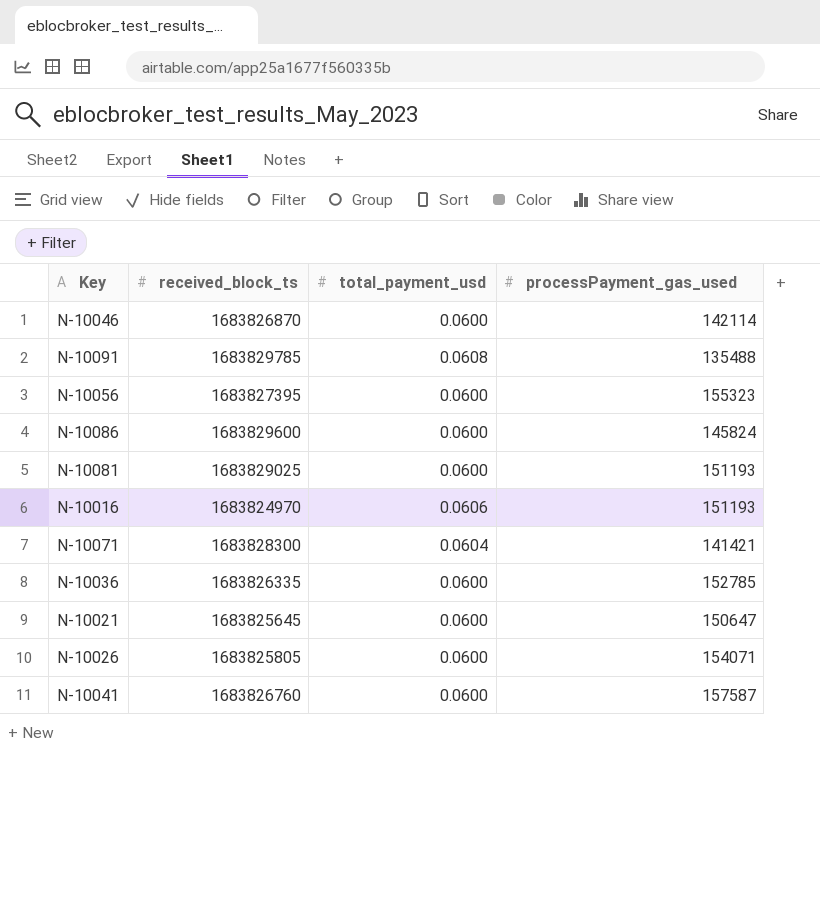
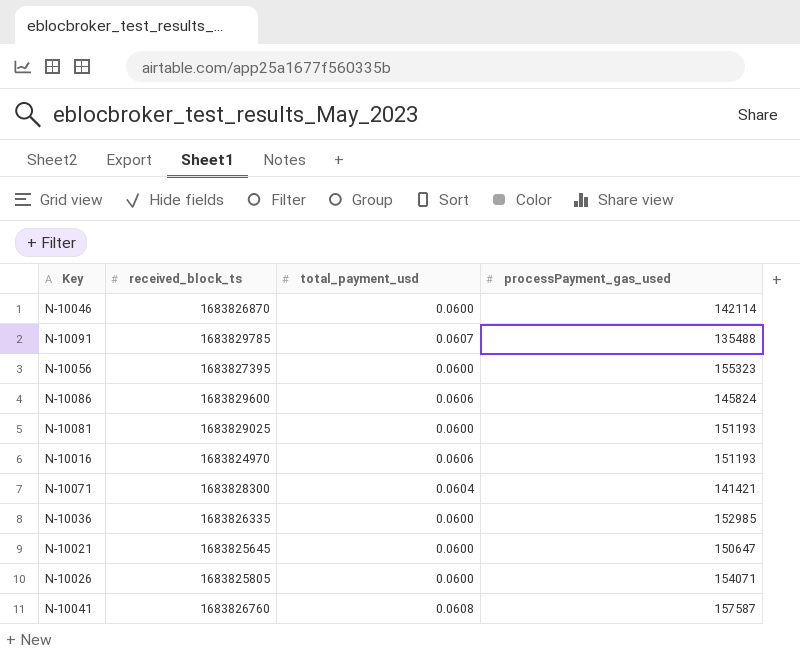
N-10091 | total_payment_usd: 0.0608 -> 0.0607
N-10086 | total_payment_usd: 0.0600 -> 0.0606
N-10036 | processPayment_gas_used: 152785 -> 152985
N-10041 | total_payment_usd: 0.0600 -> 0.0608

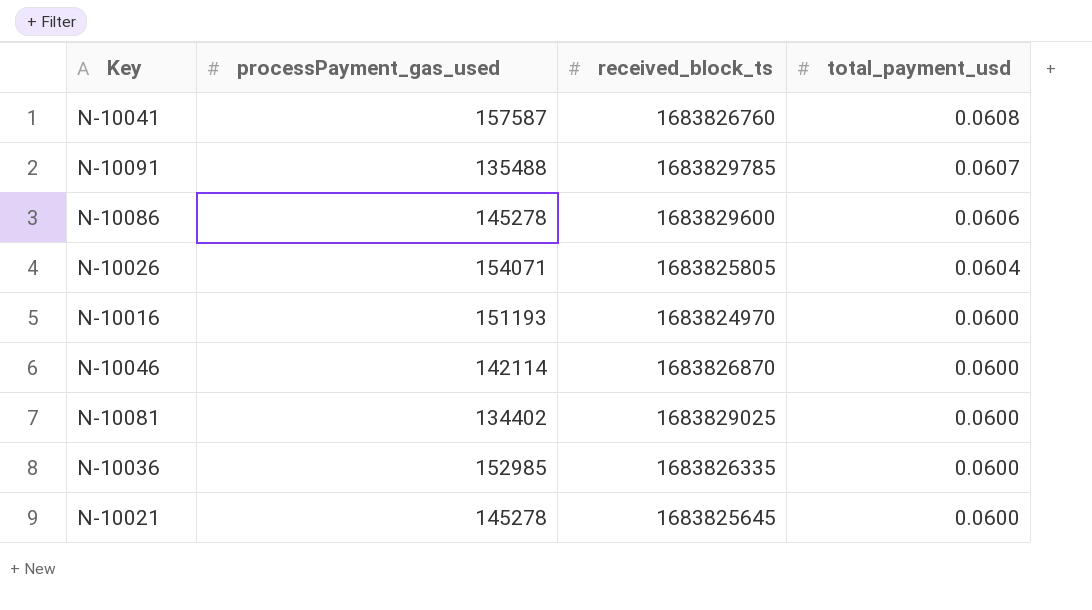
row order: none -> total_payment_usd descending
column processPayment_gas_used | position: 4 -> 2
row N-10056: 1683827395 | 0.0600 | 155323 -> none
row N-10071: 1683828300 | 0.0604 | 141421 -> none
N-10086 | processPayment_gas_used: 145824 -> 145278
N-10026 | total_payment_usd: 0.0600 -> 0.0604
N-10016 | total_payment_usd: 0.0606 -> 0.0600
N-10081 | processPayment_gas_used: 151193 -> 134402
N-10021 | processPayment_gas_used: 150647 -> 145278

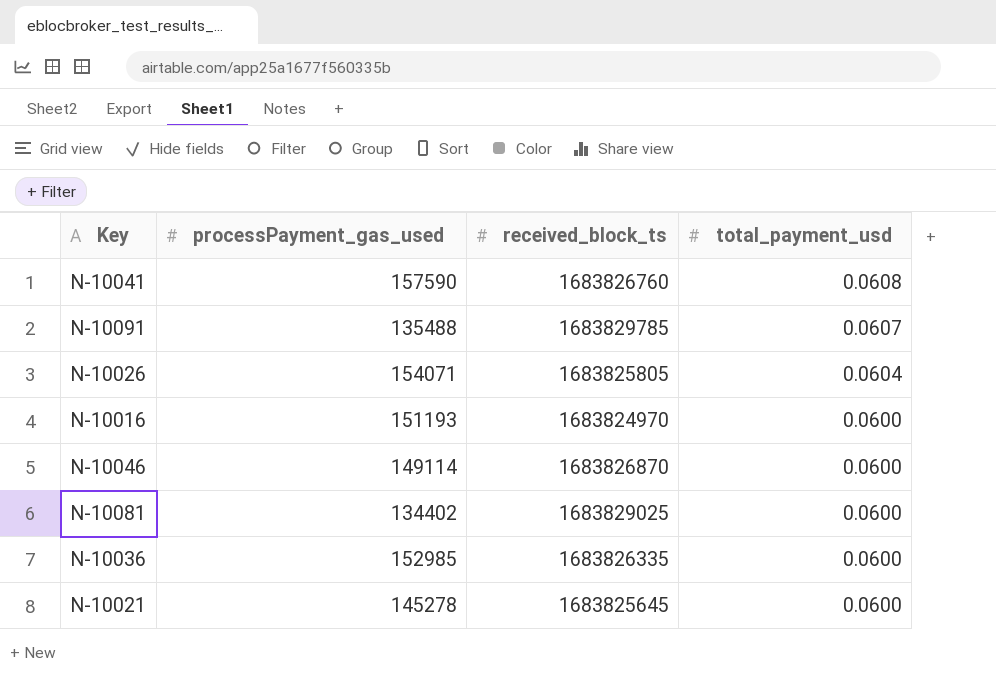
row N-10086: 145278 | 1683829600 | 0.0606 -> none
N-10041 | processPayment_gas_used: 157587 -> 157590
N-10046 | processPayment_gas_used: 142114 -> 149114

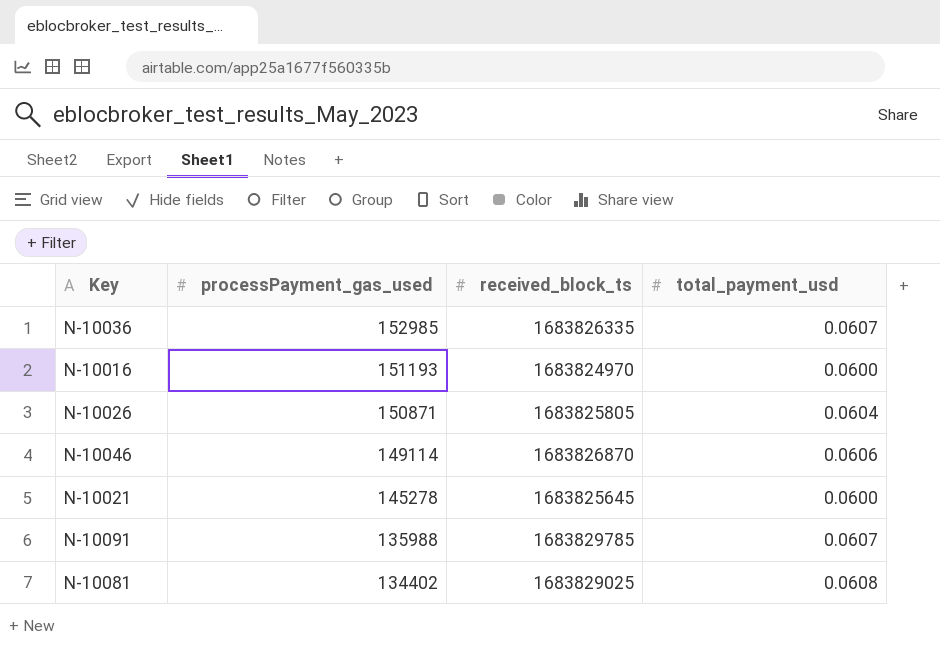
row order: total_payment_usd descending -> processPayment_gas_used descending
row N-10041: 157590 | 1683826760 | 0.0608 -> none
N-10036 | total_payment_usd: 0.0600 -> 0.0607
N-10026 | processPayment_gas_used: 154071 -> 150871
N-10046 | total_payment_usd: 0.0600 -> 0.0606
N-10091 | processPayment_gas_used: 135488 -> 135988
N-10081 | total_payment_usd: 0.0600 -> 0.0608

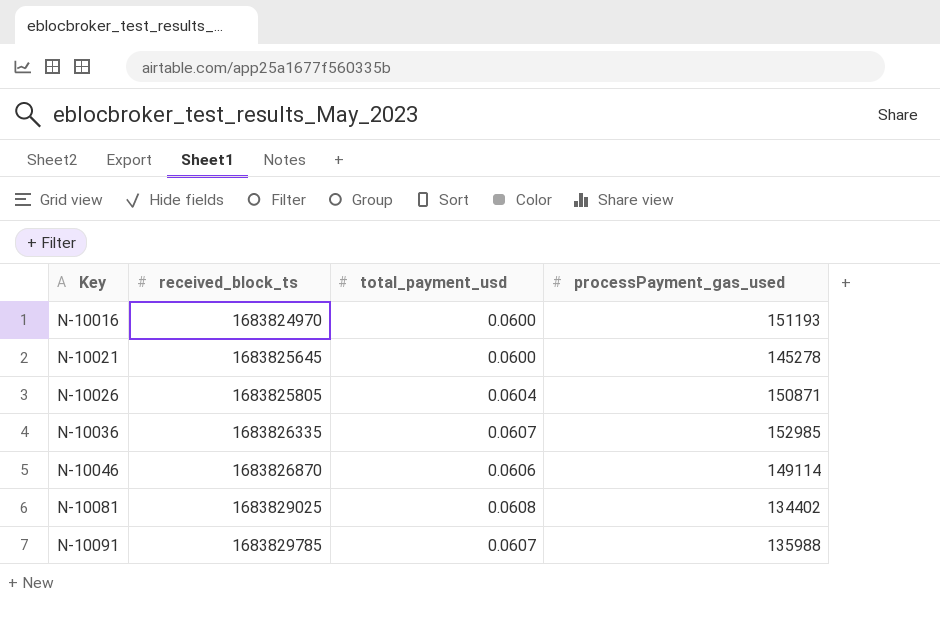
row order: processPayment_gas_used descending -> Key ascending
column processPayment_gas_used | position: 2 -> 4

